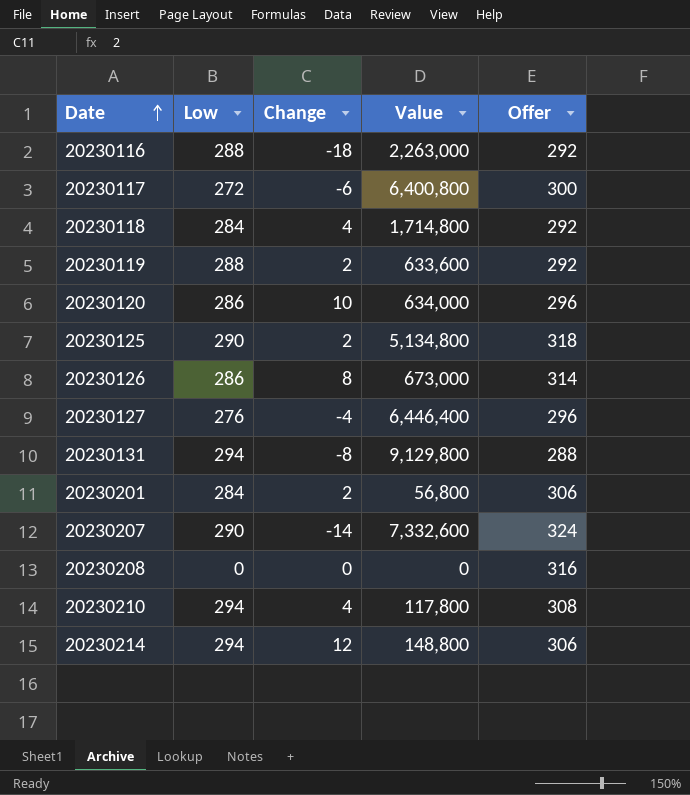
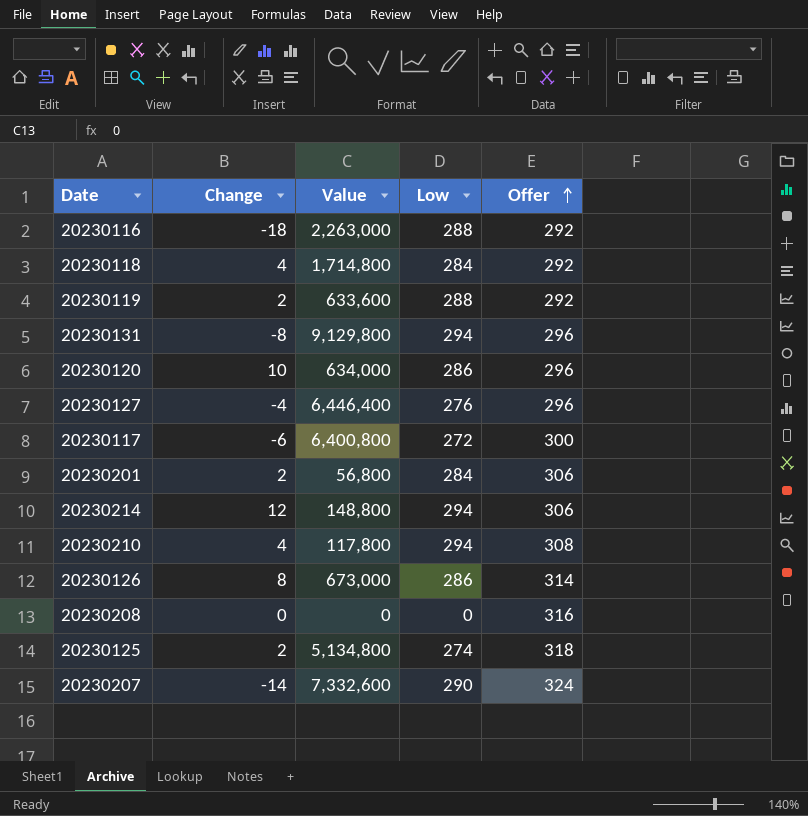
row order: Date ascending -> Offer ascending
column Low | position: 2 -> 4
20230131 | Offer: 288 -> 296
20230125 | Low: 290 -> 274

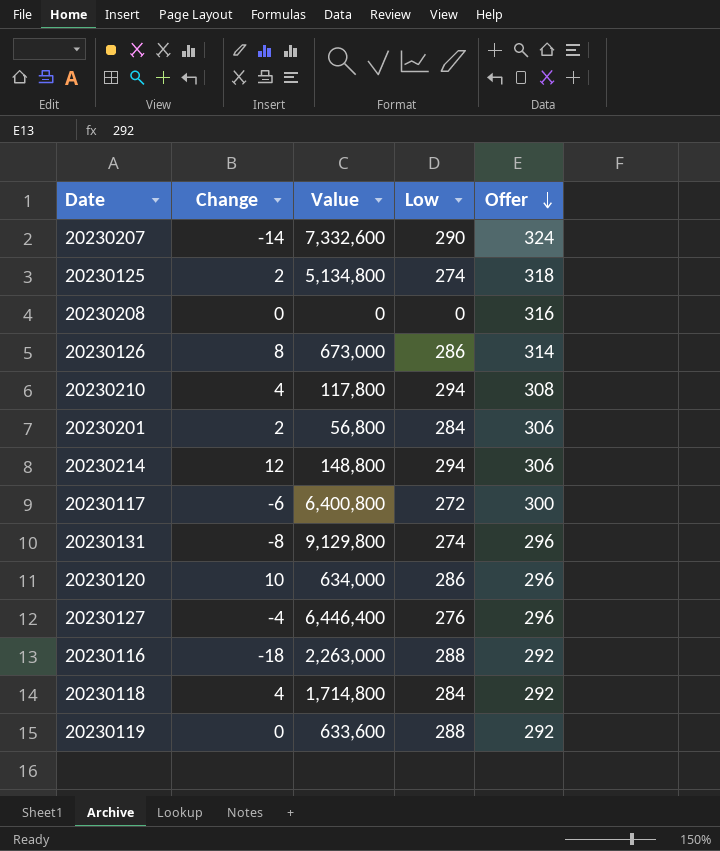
row order: Offer ascending -> Offer descending
20230131 | Low: 294 -> 274
20230119 | Change: 2 -> 0

